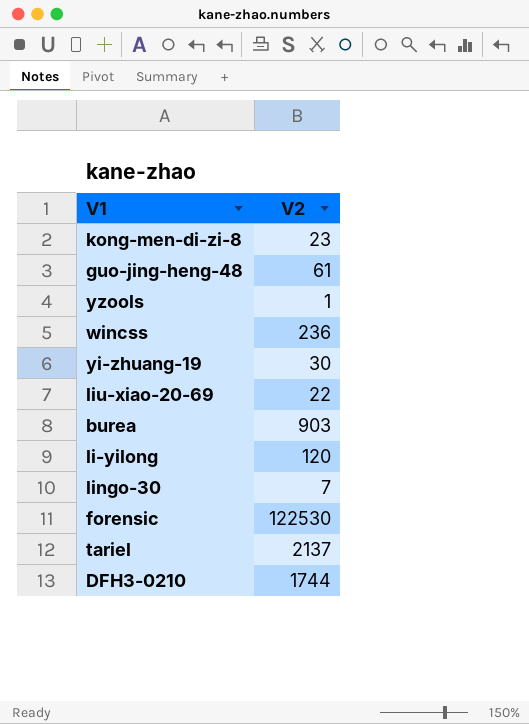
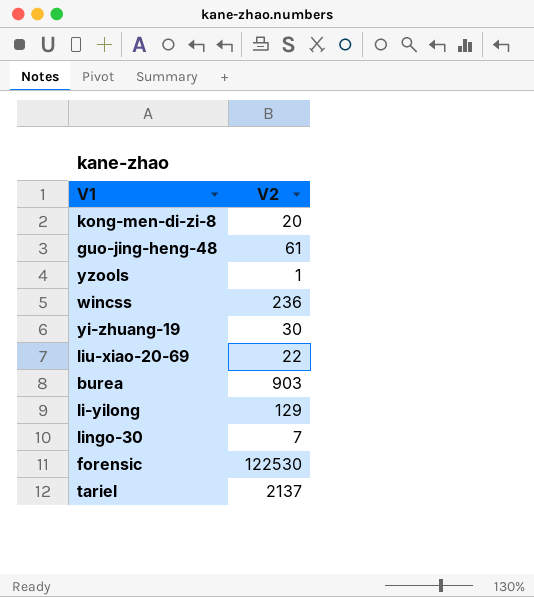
row DFH3-0210: 1744 -> none
kong-men-di-zi-8 | V2: 23 -> 20
li-yilong | V2: 120 -> 129

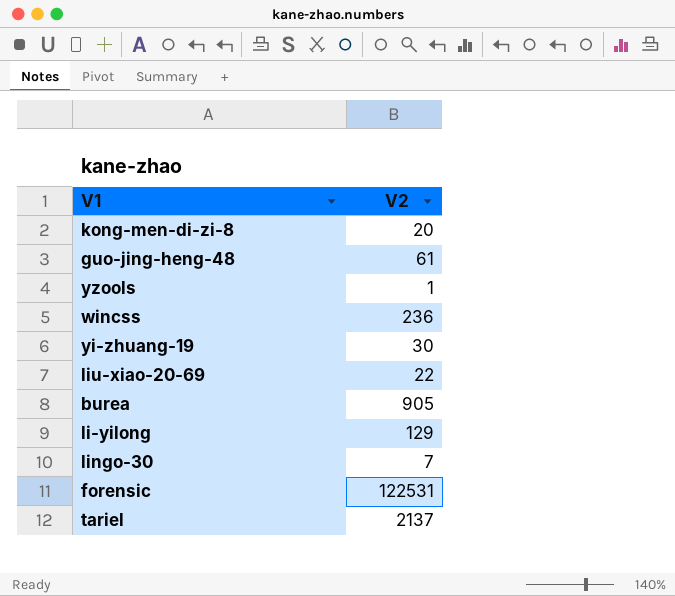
burea | V2: 903 -> 905
forensic | V2: 122530 -> 122531

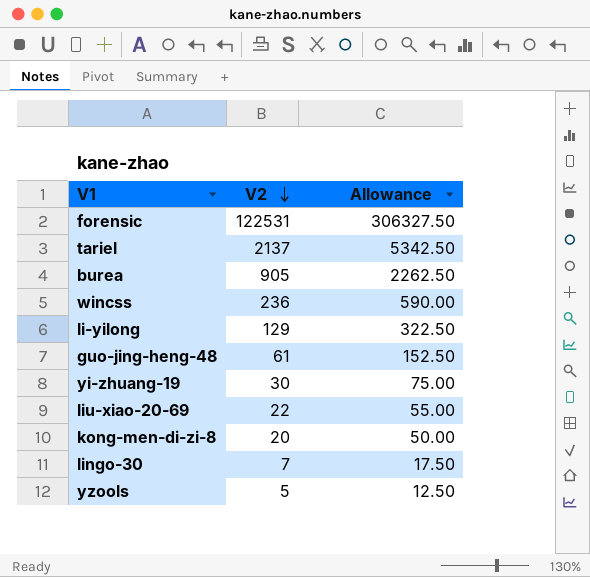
row order: none -> V2 descending
column Allowance | formula: none -> [V2] * 2.5
yzools | V2: 1 -> 5

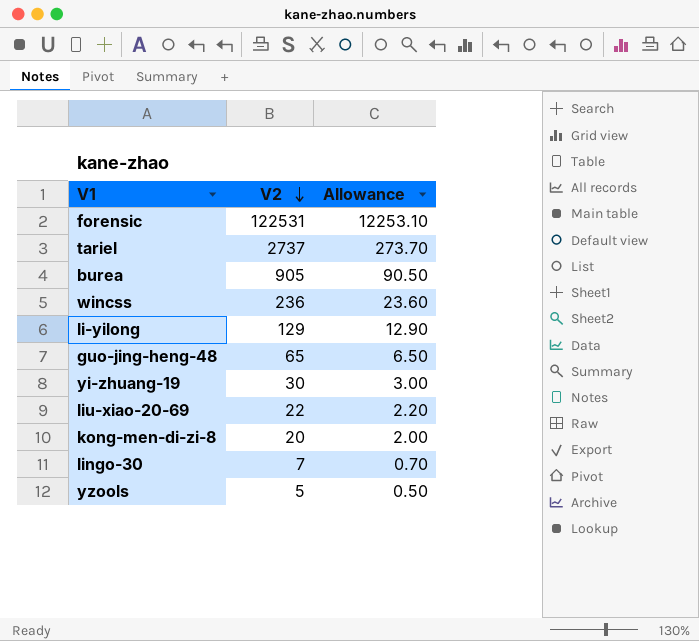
column Allowance | formula: [V2] * 2.5 -> [V2] * 0.1
tariel | V2: 2137 -> 2737
guo-jing-heng-48 | V2: 61 -> 65

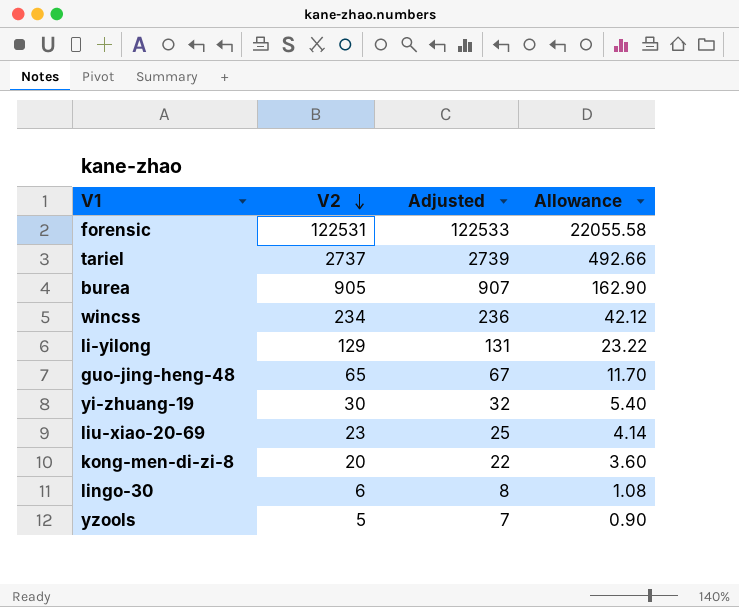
column Adjusted | formula: none -> [V2] + 2
column Allowance | formula: [V2] * 0.1 -> [V2] * 0.18
wincss | V2: 236 -> 234
liu-xiao-20-69 | V2: 22 -> 23
lingo-30 | V2: 7 -> 6

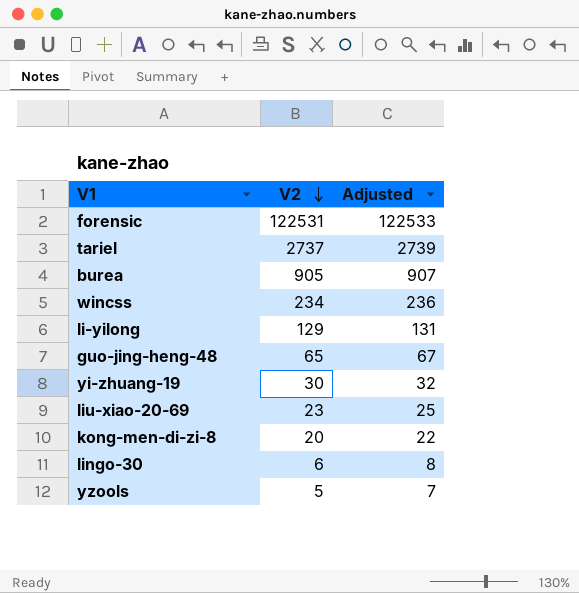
column Allowance | formula: [V2] * 0.18 -> none

